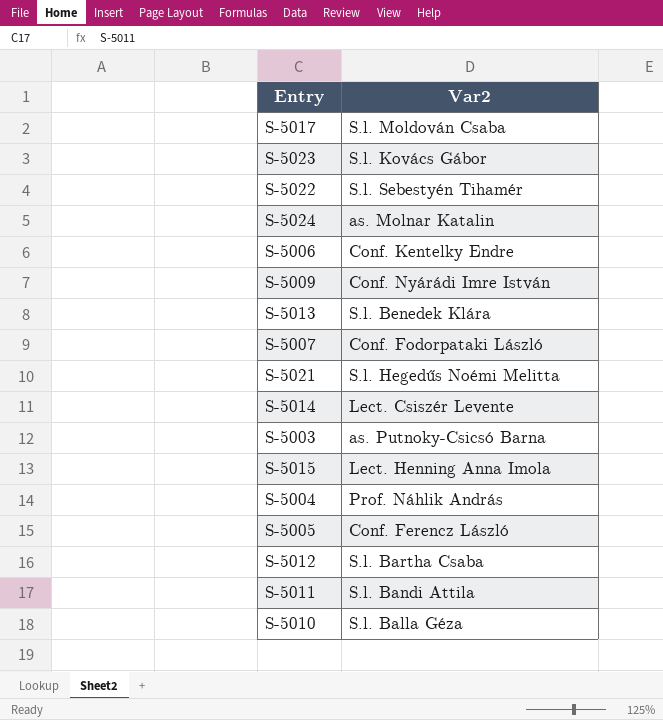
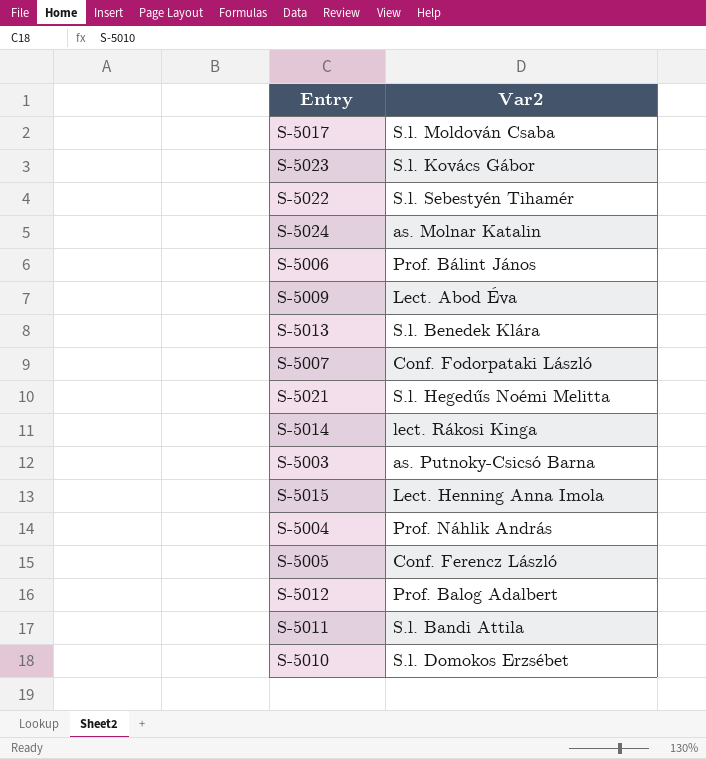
S-5006 | Var2: Conf. Kentelky Endre -> Prof. Bálint János
S-5009 | Var2: Conf. Nyárádi Imre István -> Lect. Abod Éva
S-5014 | Var2: Lect. Csiszér Levente -> lect. Rákosi Kinga
S-5012 | Var2: S.l. Bartha Csaba -> Prof. Balog Adalbert
S-5010 | Var2: S.l. Balla Géza -> S.l. Domokos Erzsébet

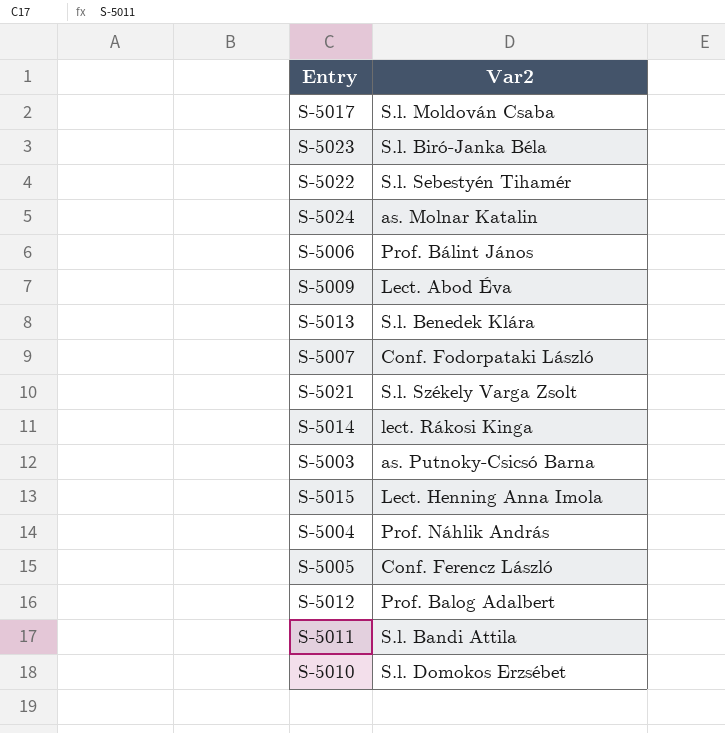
S-5023 | Var2: S.l. Kovács Gábor -> S.l. Biró-Janka Béla
S-5021 | Var2: S.l. Hegedűs Noémi Melitta -> S.l. Székely Varga Zsolt

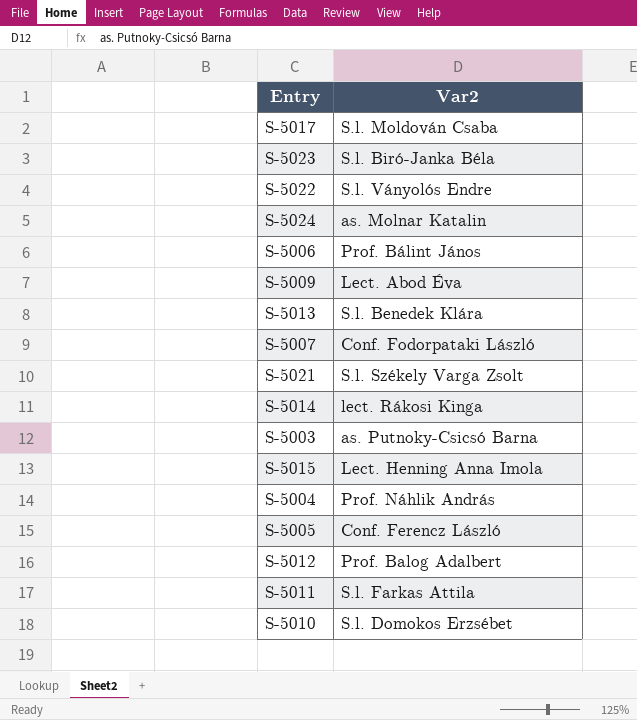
S-5022 | Var2: S.l. Sebestyén Tihamér -> S.l. Ványolós Endre
S-5011 | Var2: S.l. Bandi Attila -> S.l. Farkas Attila

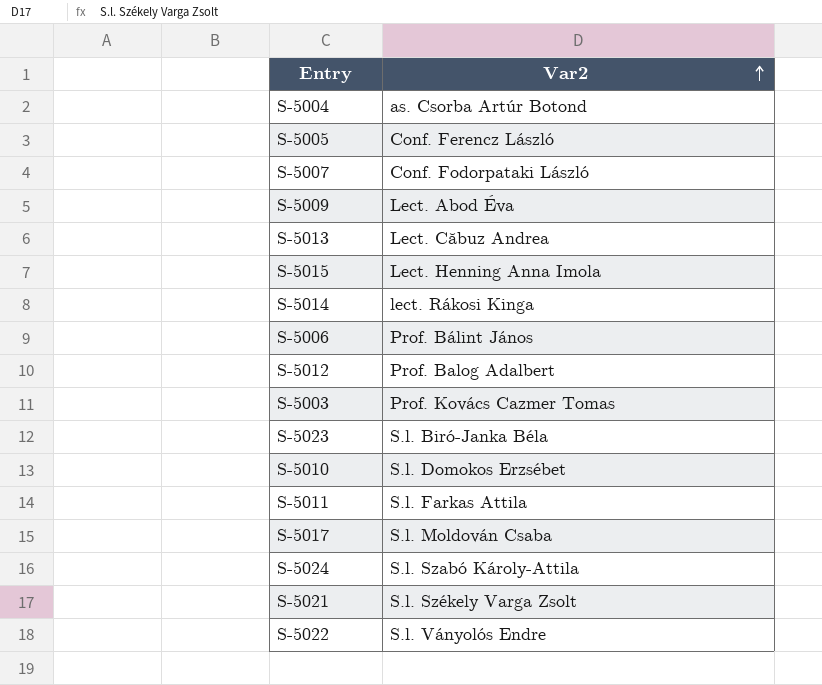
row order: none -> Var2 ascending
S-5004 | Var2: Prof. Náhlik András -> as. Csorba Artúr Botond
S-5013 | Var2: S.l. Benedek Klára -> Lect. Căbuz Andrea
S-5003 | Var2: as. Putnoky-Csicsó Barna -> Prof. Kovács Cazmer Tomas
S-5024 | Var2: as. Molnar Katalin -> S.l. Szabó Károly-Attila

